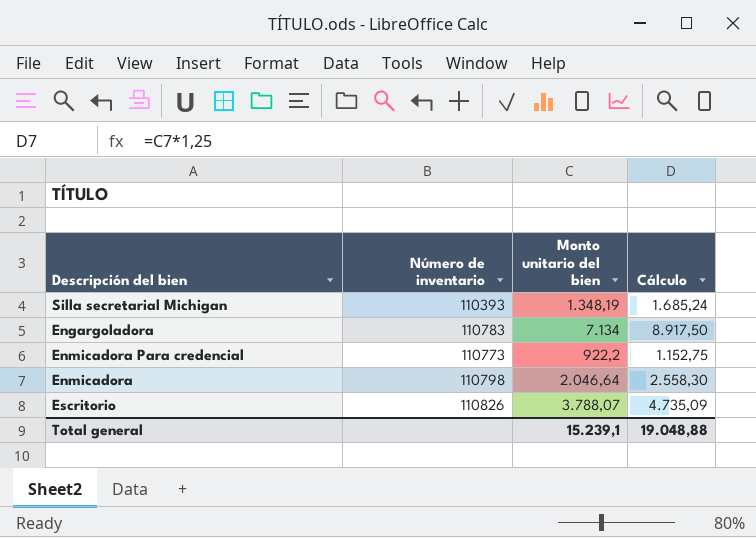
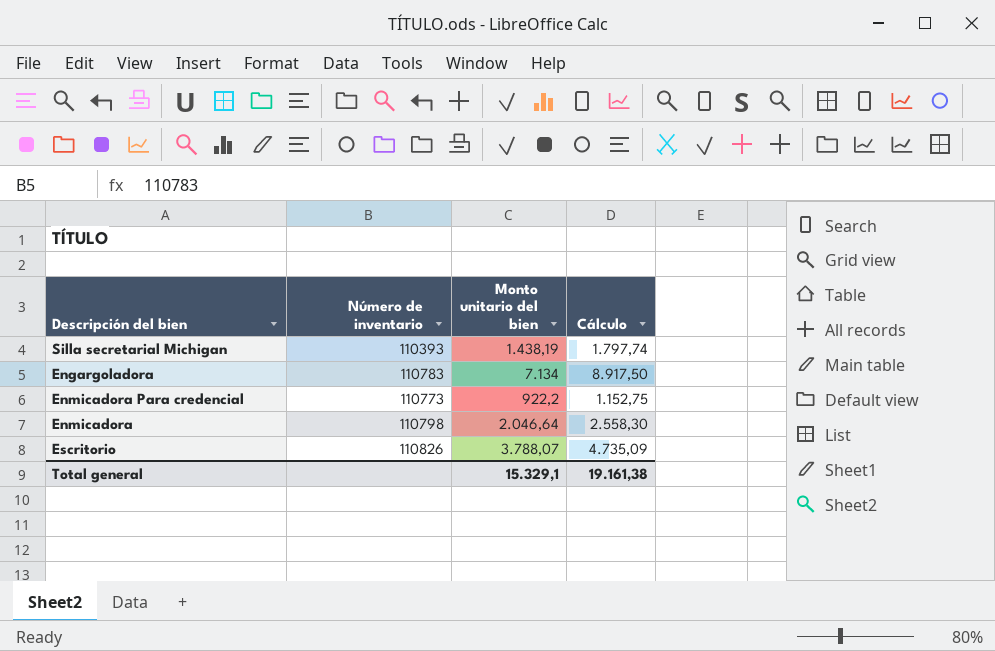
Silla secretarial Michigan | Monto unitario del bien: 1.348,19 -> 1.438,19
Silla secretarial Michigan | Cálculo: 1.685,24 -> 1.797,74
Total general | Monto unitario del bien: 15.239,1 -> 15.329,1
Total general | Cálculo: 19.048,88 -> 19.161,38

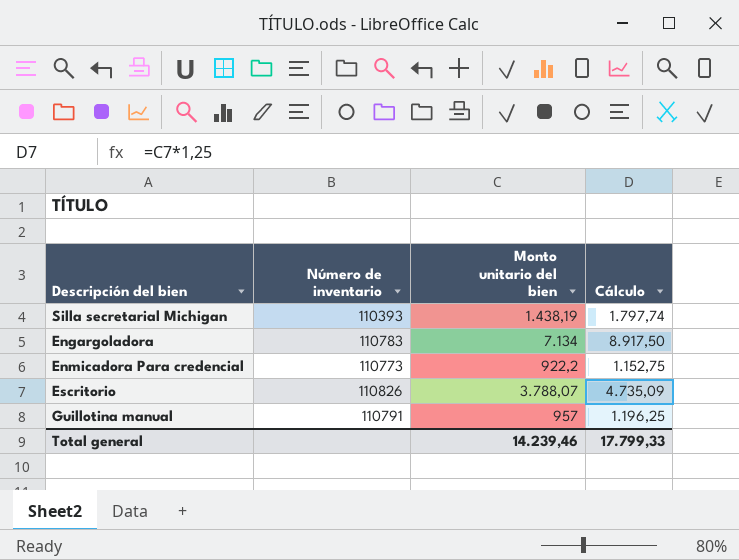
row Enmicadora: 110798 | 2.046,64 | 2.558,30 -> none
row Guillotina manual: none -> 110791 | 957 | 1.196,25
Total general | Monto unitario del bien: 15.329,1 -> 14.239,46
Total general | Cálculo: 19.161,38 -> 17.799,33

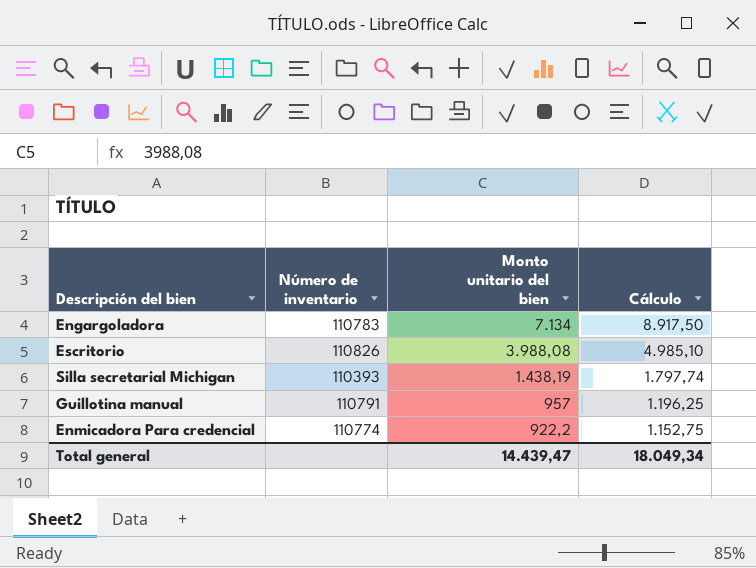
row order: none -> Monto unitario del bien descending
Escritorio | Monto unitario del bien: 3.788,07 -> 3.988,08
Escritorio | Cálculo: 4.735,09 -> 4.985,10
Enmicadora Para credencial | Número de inventario: 110773 -> 110774
Total general | Monto unitario del bien: 14.239,46 -> 14.439,47
Total general | Cálculo: 17.799,33 -> 18.049,34

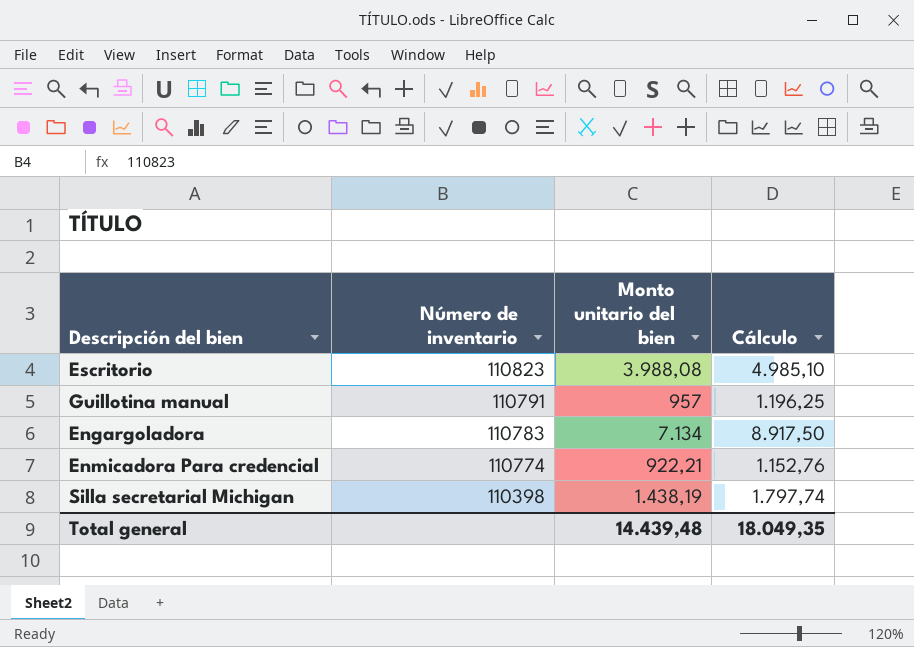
row order: Monto unitario del bien descending -> Número de inventario descending
Escritorio | Número de inventario: 110826 -> 110823
Enmicadora Para credencial | Monto unitario del bien: 922,2 -> 922,21
Enmicadora Para credencial | Cálculo: 1.152,75 -> 1.152,76
Silla secretarial Michigan | Número de inventario: 110393 -> 110398
Total general | Monto unitario del bien: 14.439,47 -> 14.439,48
Total general | Cálculo: 18.049,34 -> 18.049,35

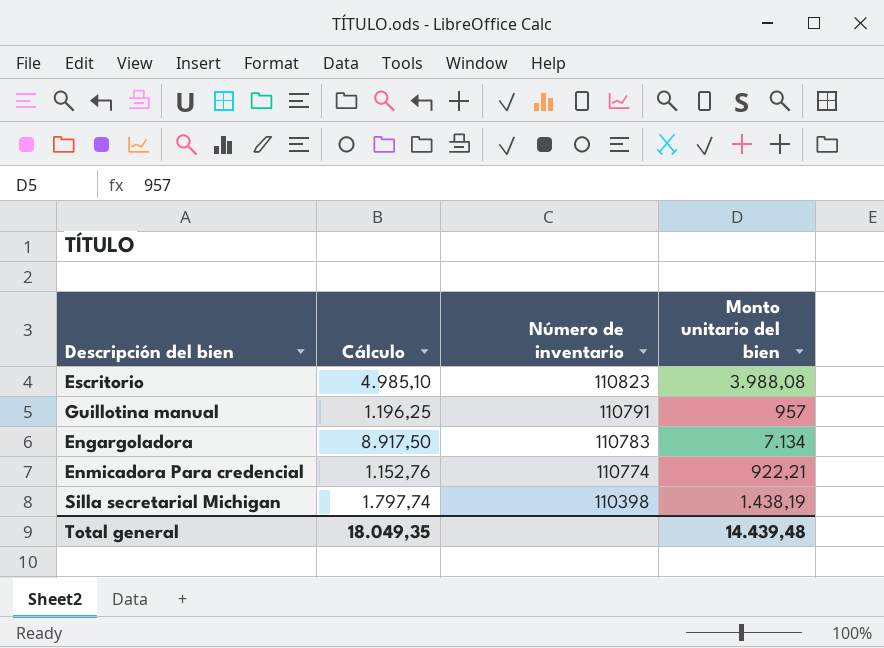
column Cálculo | position: 4 -> 2

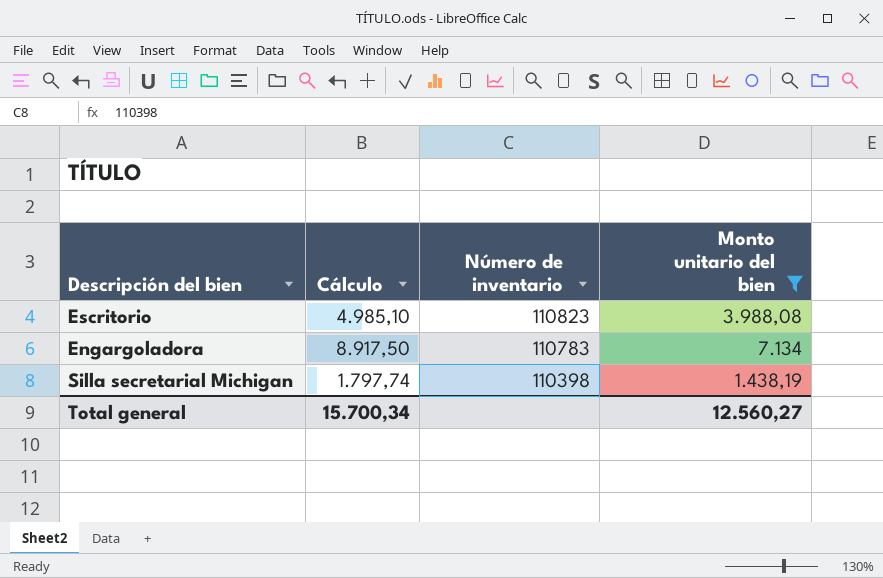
filter: none -> Monto unitario del bien >= 1.438,19
Total general | Cálculo: 18.049,35 -> 15.700,34
Total general | Monto unitario del bien: 14.439,48 -> 12.560,27

